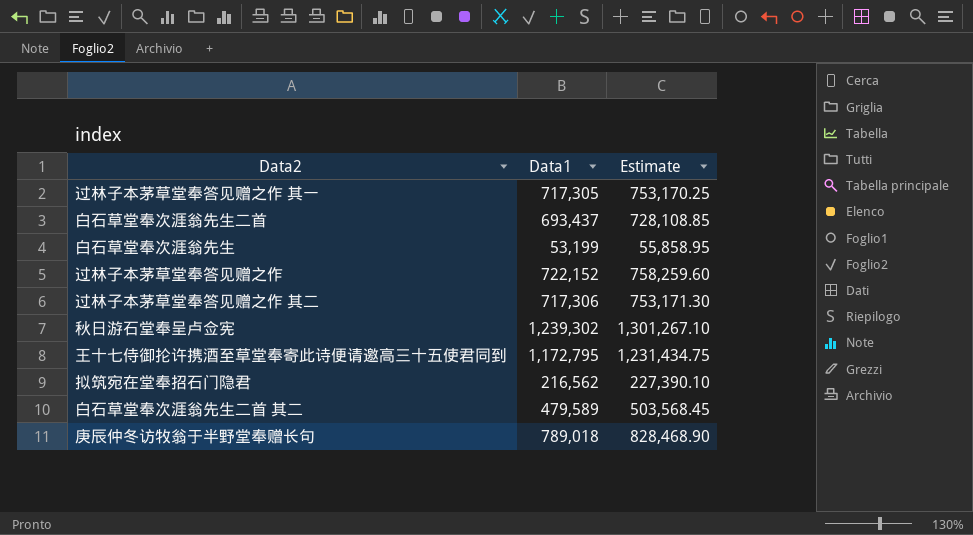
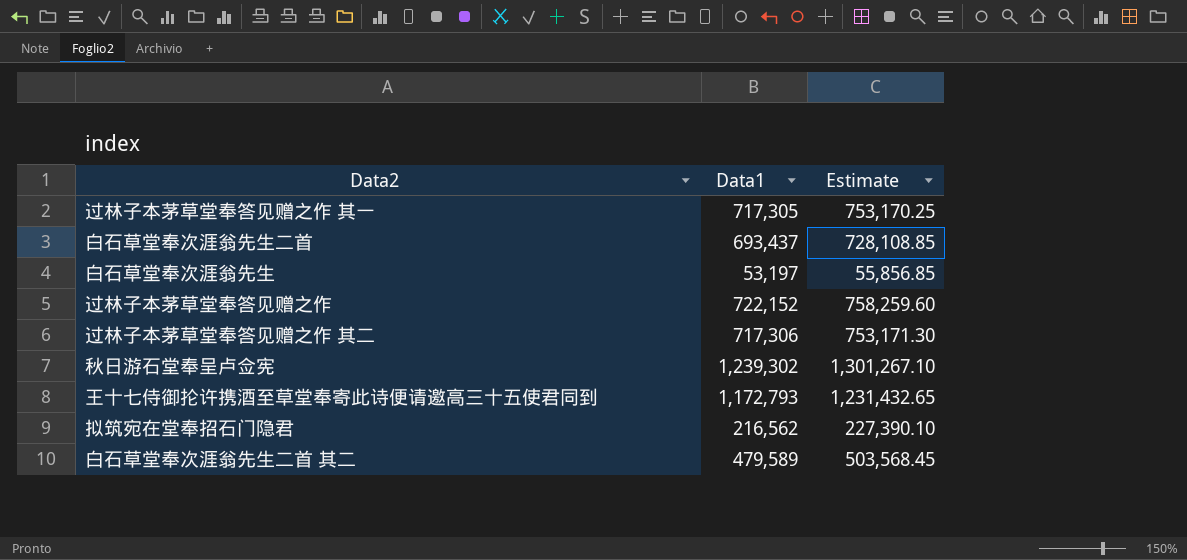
row 庚辰仲冬访牧翁于半野堂奉赠长句: 789,018 | 828,468.90 -> none
白石草堂奉次涯翁先生 | Data1: 53,199 -> 53,197
白石草堂奉次涯翁先生 | Estimate: 55,858.95 -> 55,856.85
王十七侍御抡许携酒至草堂奉寄此诗便请邀高三十五使君同到 | Data1: 1,172,795 -> 1,172,793
王十七侍御抡许携酒至草堂奉寄此诗便请邀高三十五使君同到 | Estimate: 1,231,434.75 -> 1,231,432.65

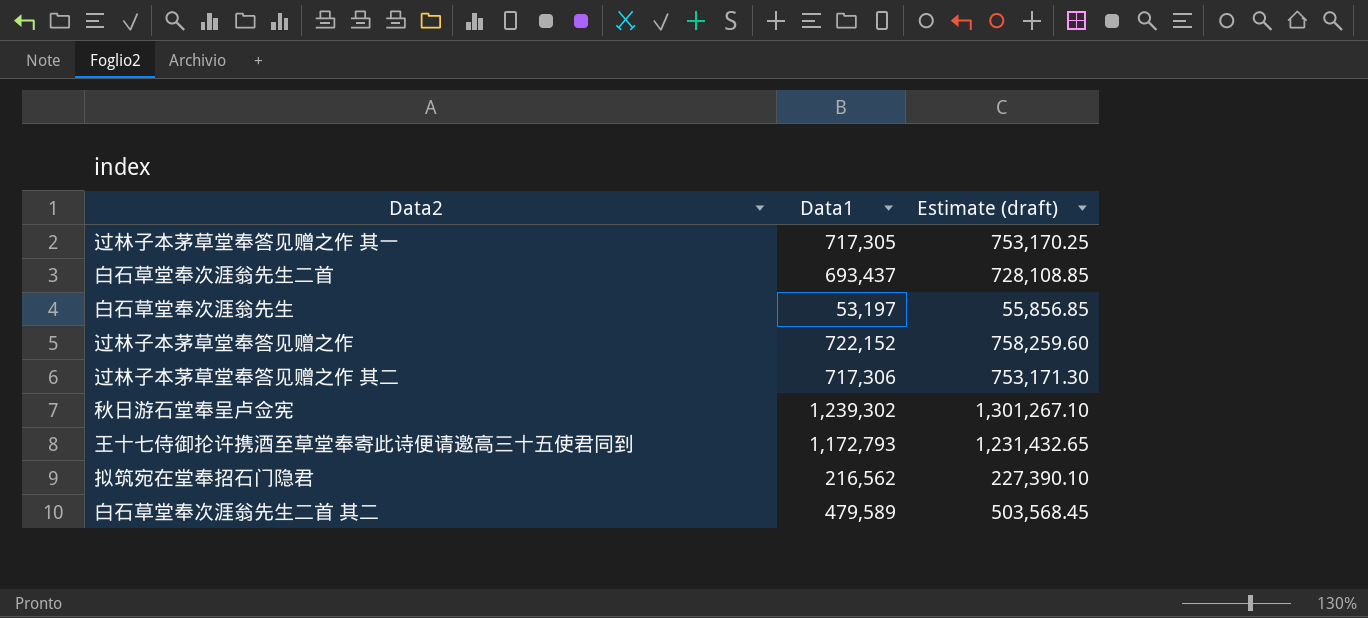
column name: Estimate -> Estimate (draft)

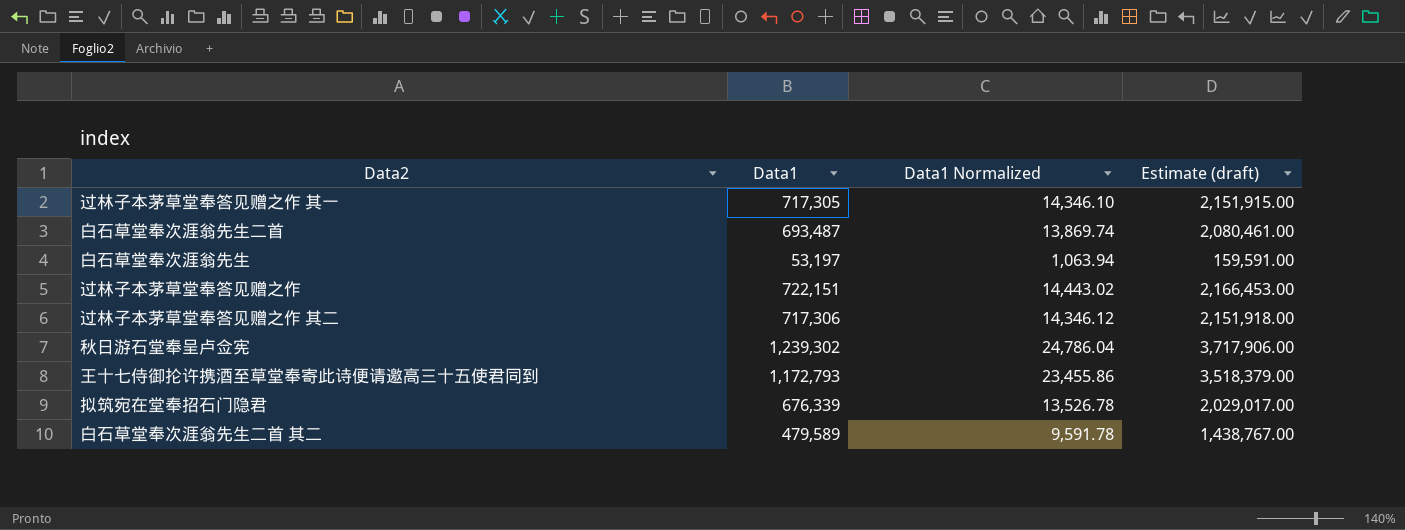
column Data1 Normalized | formula: none -> [Data1] * 0.02
column Estimate (draft) | formula: [Data1] * 1.05 -> [Data1] * 3
白石草堂奉次涯翁先生二首 | Data1: 693,437 -> 693,487
过林子本茅草堂奉答见赠之作 | Data1: 722,152 -> 722,151
拟筑宛在堂奉招石门隐君 | Data1: 216,562 -> 676,339

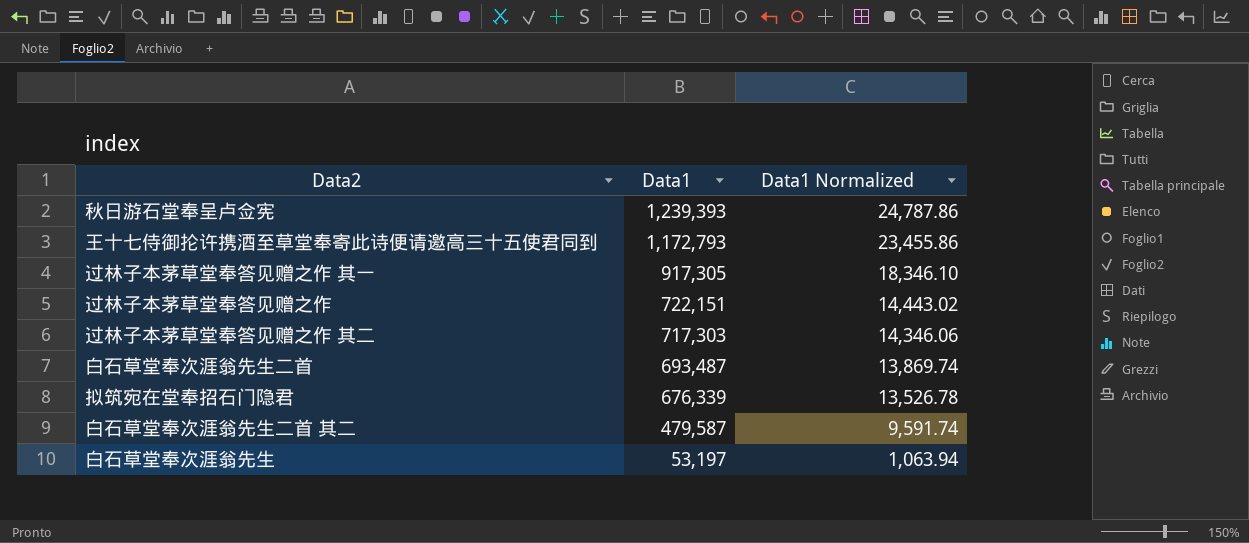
row order: none -> Data1 descending
column Estimate (draft) | formula: [Data1] * 3 -> none
秋日游石堂奉呈卢佥宪 | Data1: 1,239,302 -> 1,239,393
秋日游石堂奉呈卢佥宪 | Data1 Normalized: 24,786.04 -> 24,787.86
过林子本茅草堂奉答见赠之作 其一 | Data1: 717,305 -> 917,305
过林子本茅草堂奉答见赠之作 其一 | Data1 Normalized: 14,346.10 -> 18,346.10
过林子本茅草堂奉答见赠之作 其二 | Data1: 717,306 -> 717,303
过林子本茅草堂奉答见赠之作 其二 | Data1 Normalized: 14,346.12 -> 14,346.06
白石草堂奉次涯翁先生二首 其二 | Data1: 479,589 -> 479,587
白石草堂奉次涯翁先生二首 其二 | Data1 Normalized: 9,591.78 -> 9,591.74

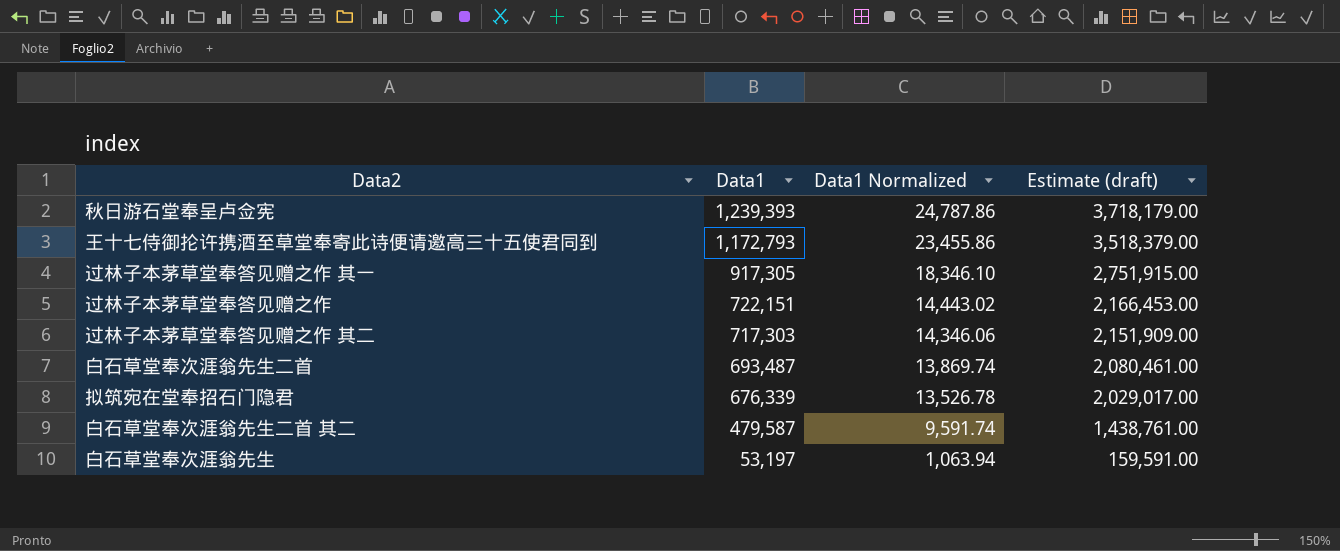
column Estimate (draft) | formula: none -> [Data1] * 3

